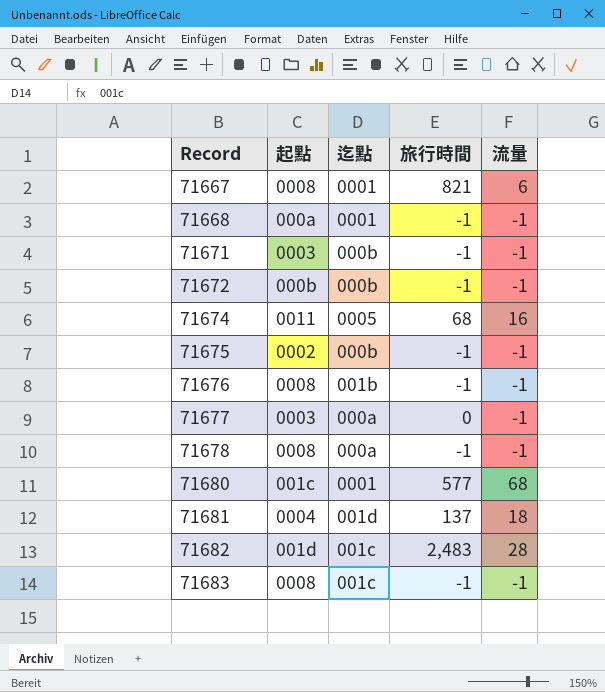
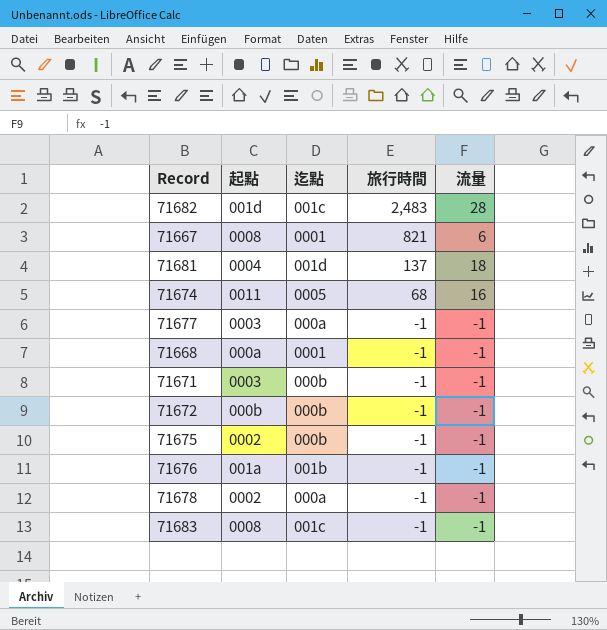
row order: Record ascending -> 旅行時間 descending
row 71680: 001c | 0001 | 577 | 68 -> none
71677 | 旅行時間: 0 -> -1
71676 | 起點: 0008 -> 001a
71678 | 起點: 0008 -> 0002

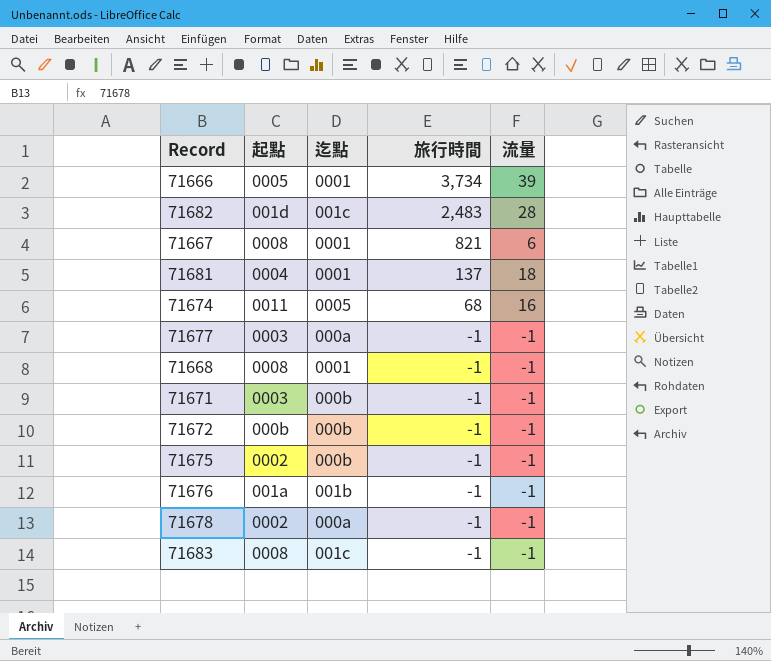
row 71666: none -> 0005 | 0001 | 3,734 | 39
71681 | 迄點: 001d -> 0001
71668 | 起點: 000a -> 0008

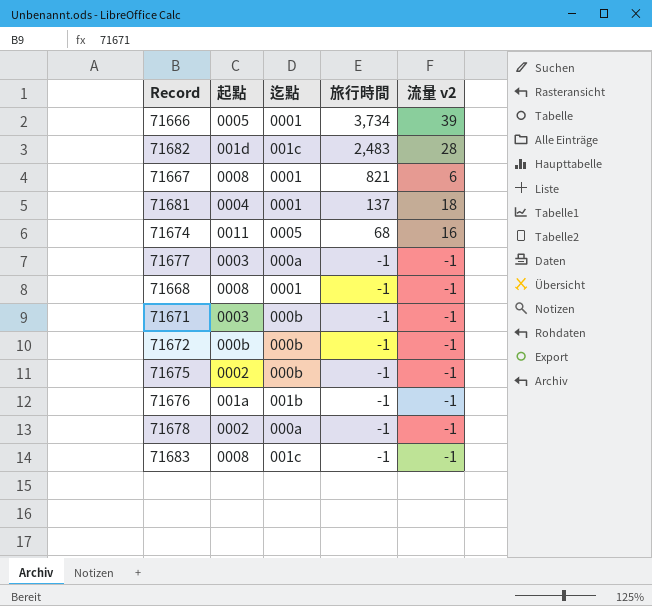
column name: 流量 -> 流量 v2

